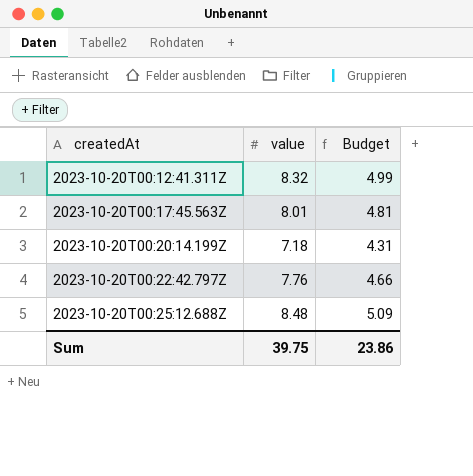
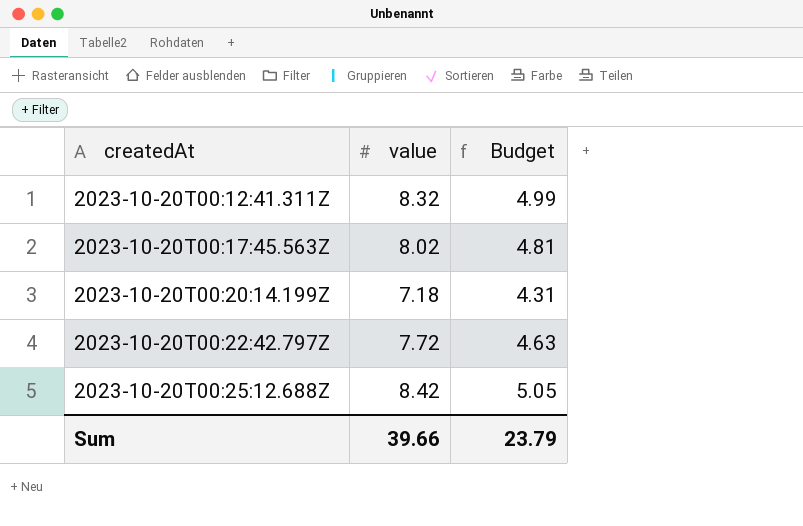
2023-10-20T00:17:45.563Z | value: 8.01 -> 8.02
2023-10-20T00:22:42.797Z | value: 7.76 -> 7.72
2023-10-20T00:22:42.797Z | Budget: 4.66 -> 4.63
2023-10-20T00:25:12.688Z | value: 8.48 -> 8.42
2023-10-20T00:25:12.688Z | Budget: 5.09 -> 5.05
Sum | value: 39.75 -> 39.66
Sum | Budget: 23.86 -> 23.79

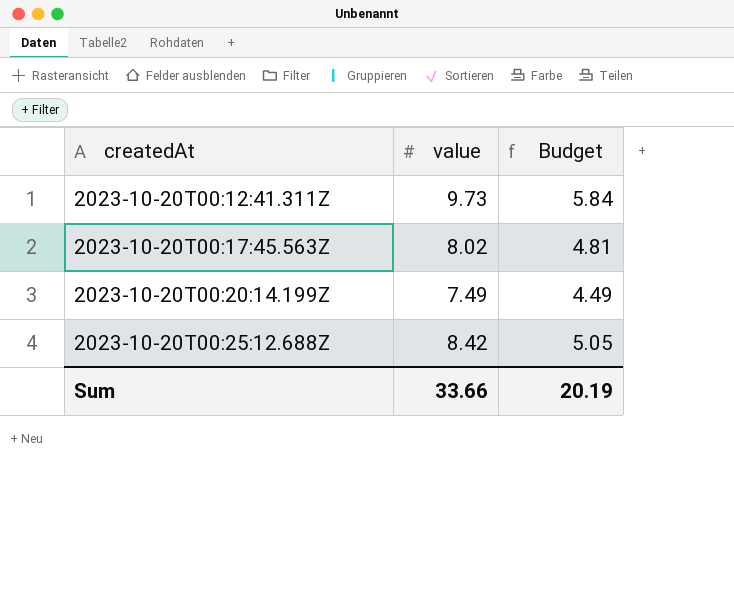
row 2023-10-20T00:22:42.797Z: 7.72 | 4.63 -> none
2023-10-20T00:12:41.311Z | value: 8.32 -> 9.73
2023-10-20T00:12:41.311Z | Budget: 4.99 -> 5.84
2023-10-20T00:20:14.199Z | value: 7.18 -> 7.49
2023-10-20T00:20:14.199Z | Budget: 4.31 -> 4.49
Sum | value: 39.66 -> 33.66
Sum | Budget: 23.79 -> 20.19

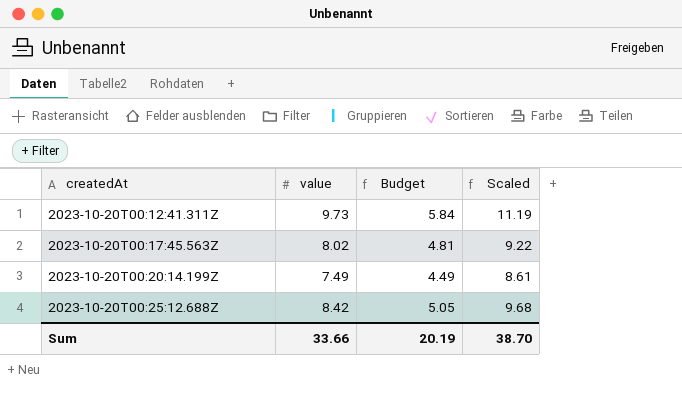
column Scaled | formula: none -> [value] * 1.15

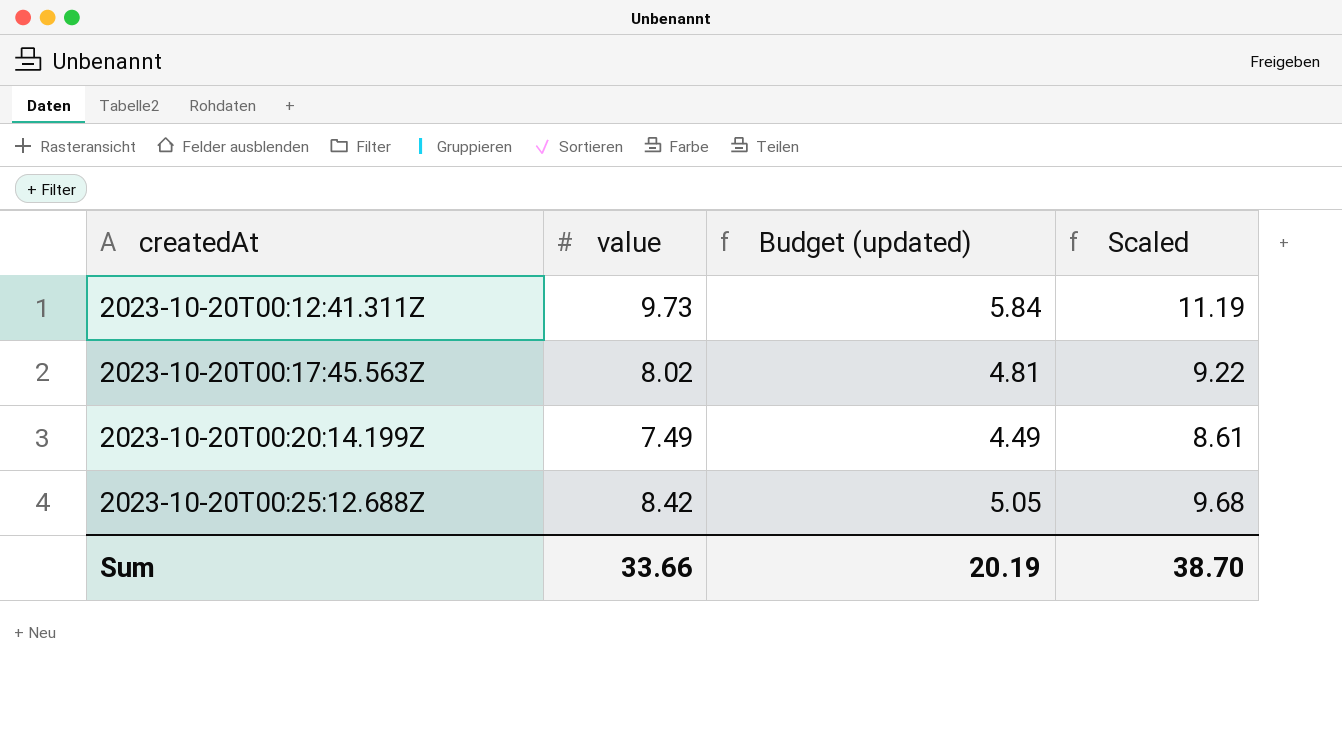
column name: Budget -> Budget (updated)

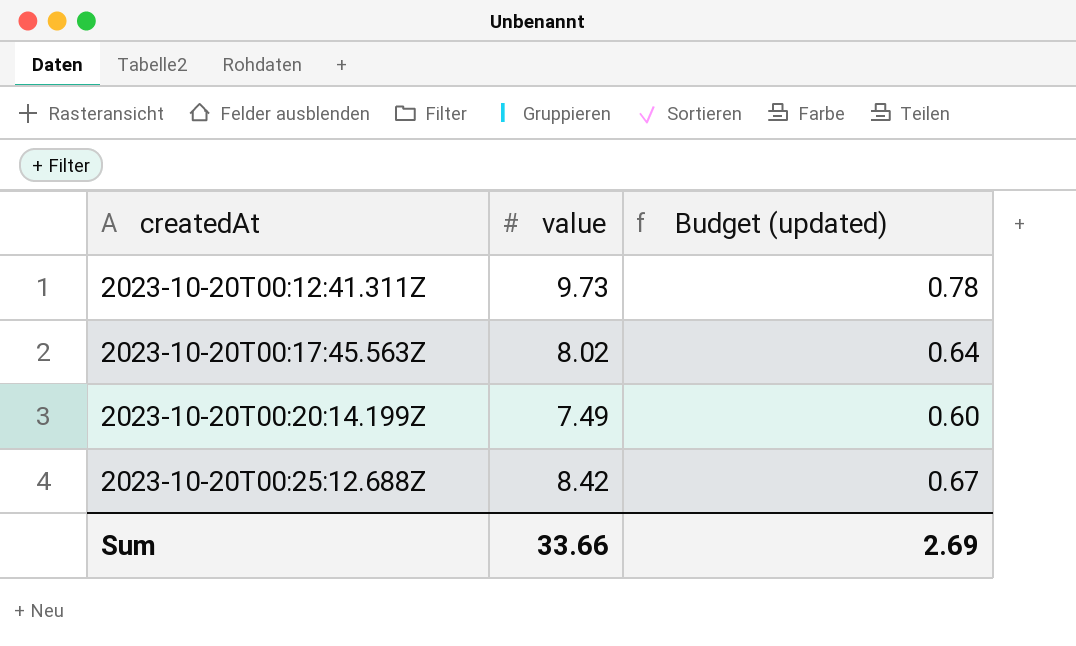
column Scaled | formula: [value] * 1.15 -> none
column Budget (updated) | formula: [value] * 0.6 -> [value] * 0.08
Sum | Budget (updated): 20.19 -> 2.69

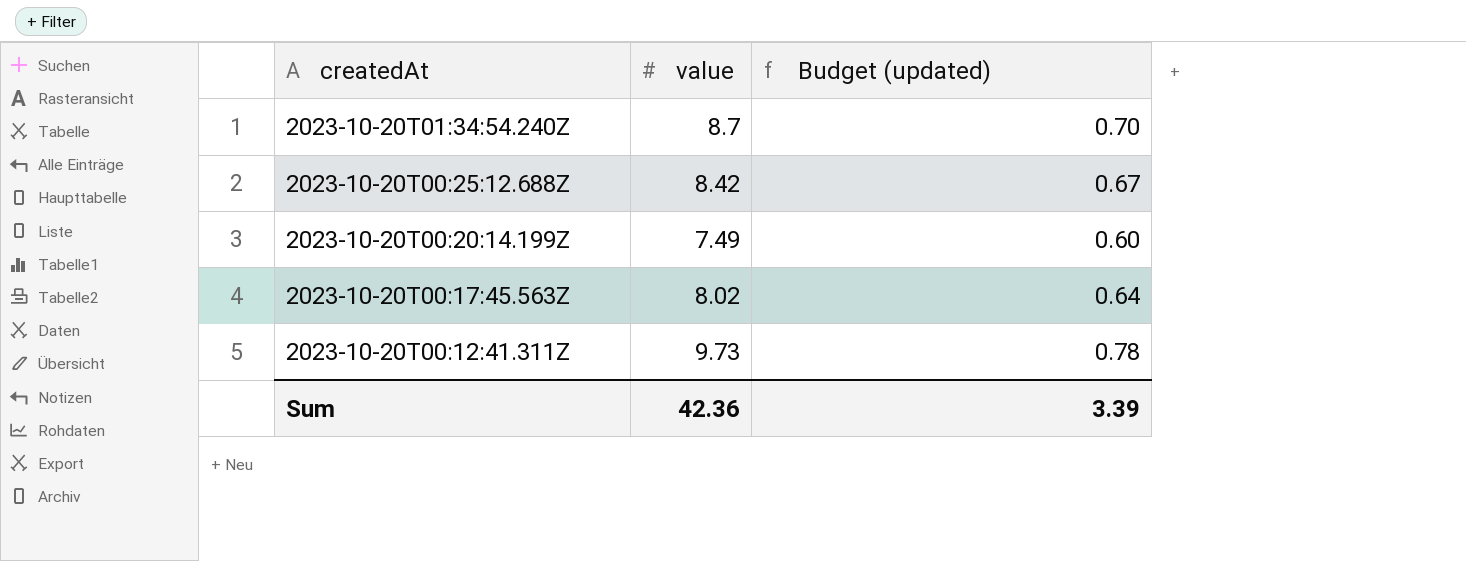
row order: createdAt ascending -> createdAt descending
row 2023-10-20T01:34:54.240Z: none -> 8.7 | 0.70
Sum | value: 33.66 -> 42.36
Sum | Budget (updated): 2.69 -> 3.39

